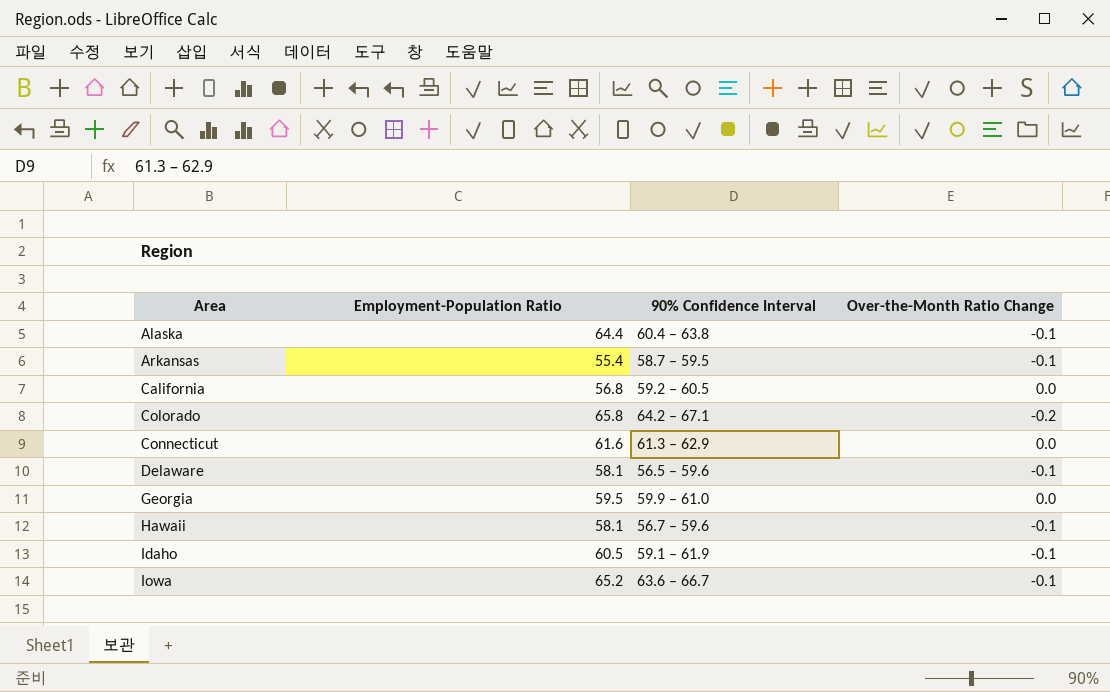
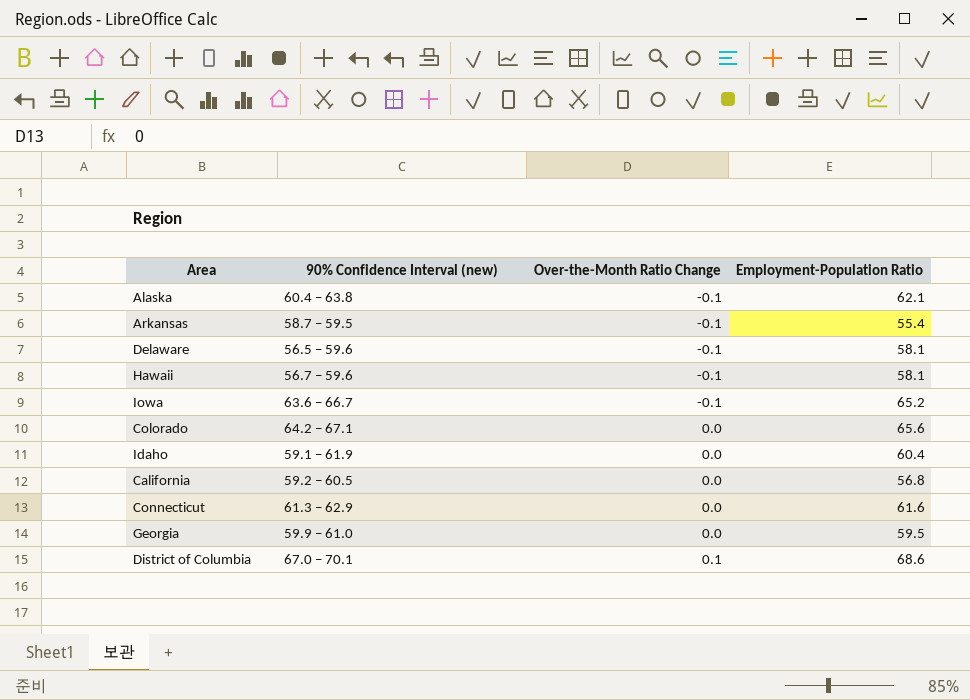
row order: Area ascending -> Over-the-Month Ratio Change ascending
column name: 90% Confidence Interval -> 90% Confidence Interval (new)
column Employment-Population Ratio | position: 2 -> 4
Alaska | Employment-Population Ratio: 64.4 -> 62.1
Colorado | Over-the-Month Ratio Change: -0.2 -> 0.0
Colorado | Employment-Population Ratio: 65.8 -> 65.6
Idaho | Over-the-Month Ratio Change: -0.1 -> 0.0
Idaho | Employment-Population Ratio: 60.5 -> 60.4
row District of Columbia: none -> 67.0 – 70.1 | 0.1 | 68.6

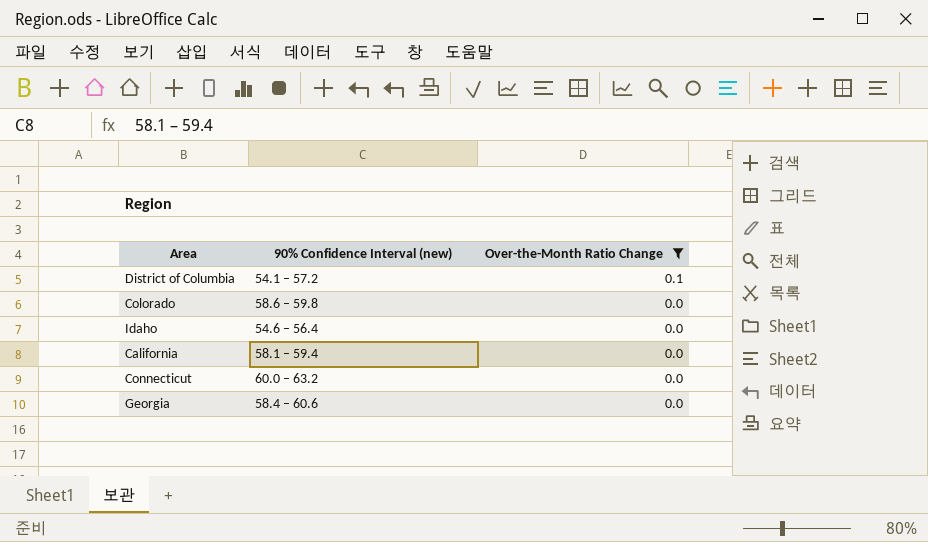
filter: none -> Over-the-Month Ratio Change != -0.1
row order: Over-the-Month Ratio Change ascending -> Over-the-Month Ratio Change descending
column Employment-Population Ratio | position: 4 -> none
District of Columbia | 90% Confidence Interval (new): 67.0 – 70.1 -> 54.1 – 57.2
Colorado | 90% Confidence Interval (new): 64.2 – 67.1 -> 58.6 – 59.8
Idaho | 90% Confidence Interval (new): 59.1 – 61.9 -> 54.6 – 56.4
California | 90% Confidence Interval (new): 59.2 – 60.5 -> 58.1 – 59.4
Connecticut | 90% Confidence Interval (new): 61.3 – 62.9 -> 60.0 – 63.2
Georgia | 90% Confidence Interval (new): 59.9 – 61.0 -> 58.4 – 60.6

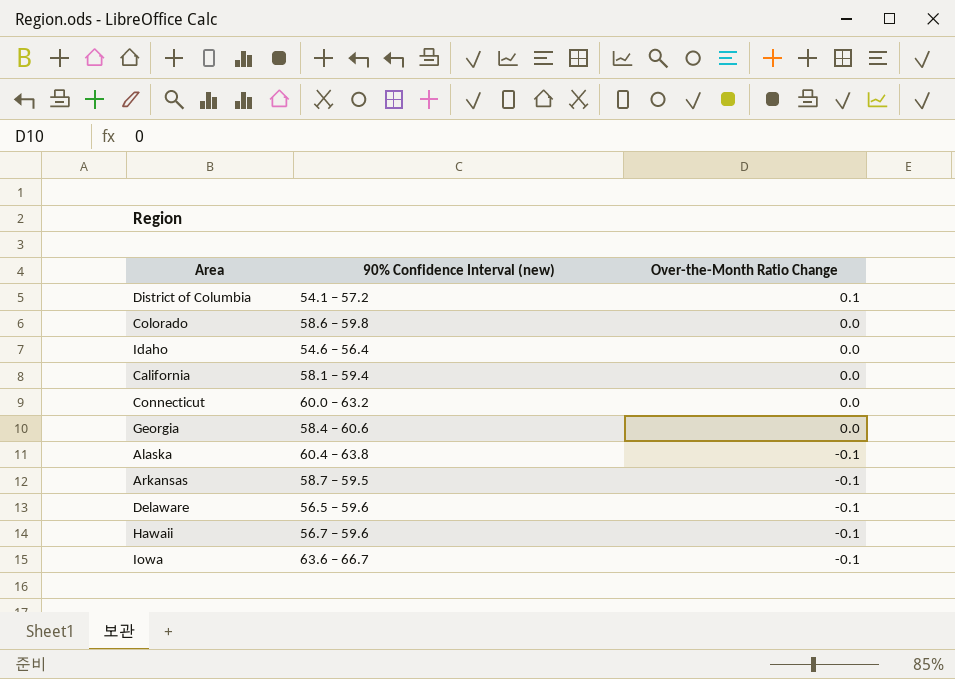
filter: Over-the-Month Ratio Change != -0.1 -> none

